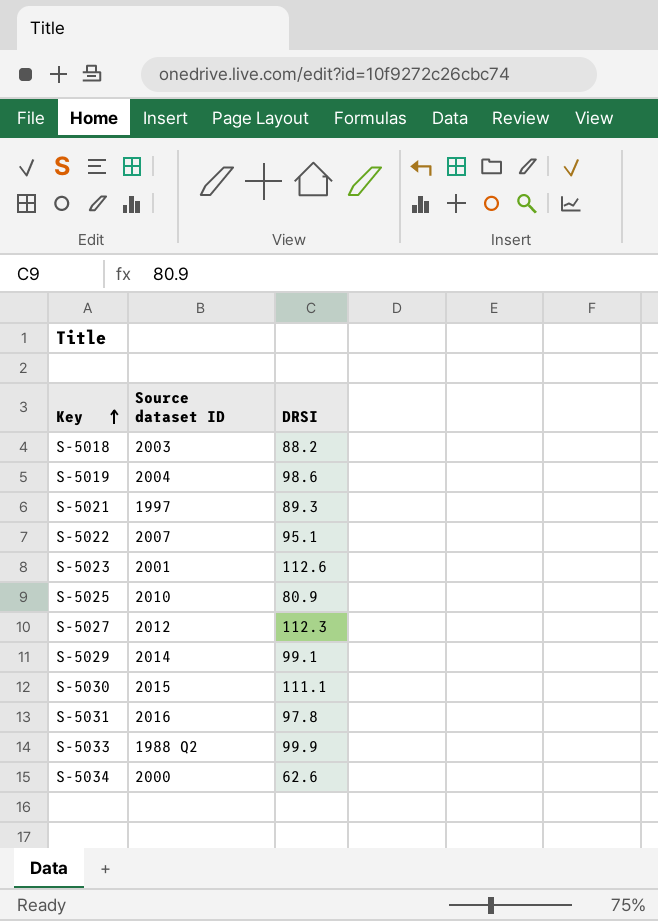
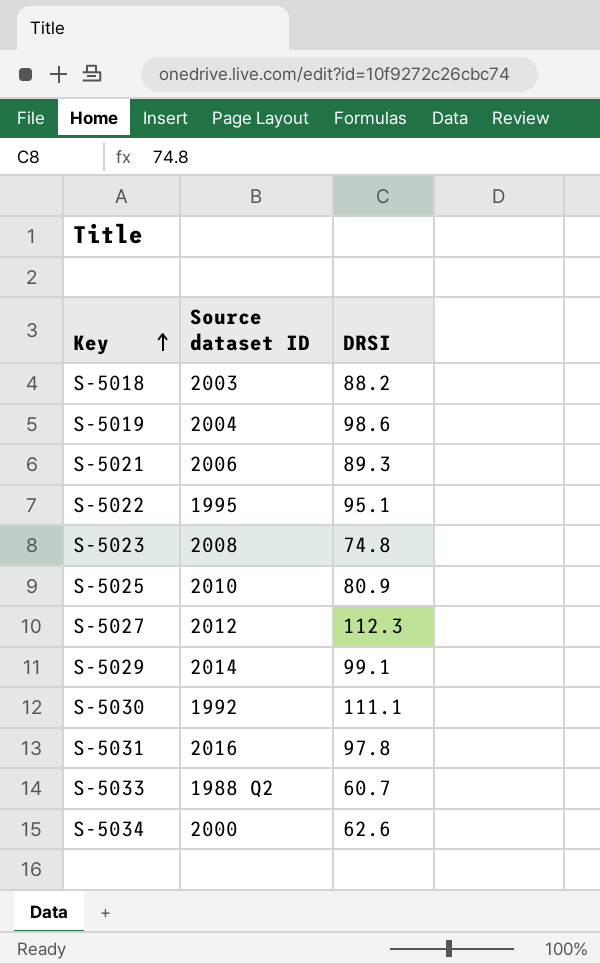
S-5021 | Source dataset ID: 1997 -> 2006
S-5022 | Source dataset ID: 2007 -> 1995
S-5023 | Source dataset ID: 2001 -> 2008
S-5023 | DRSI: 112.6 -> 74.8
S-5030 | Source dataset ID: 2015 -> 1992
S-5033 | DRSI: 99.9 -> 60.7

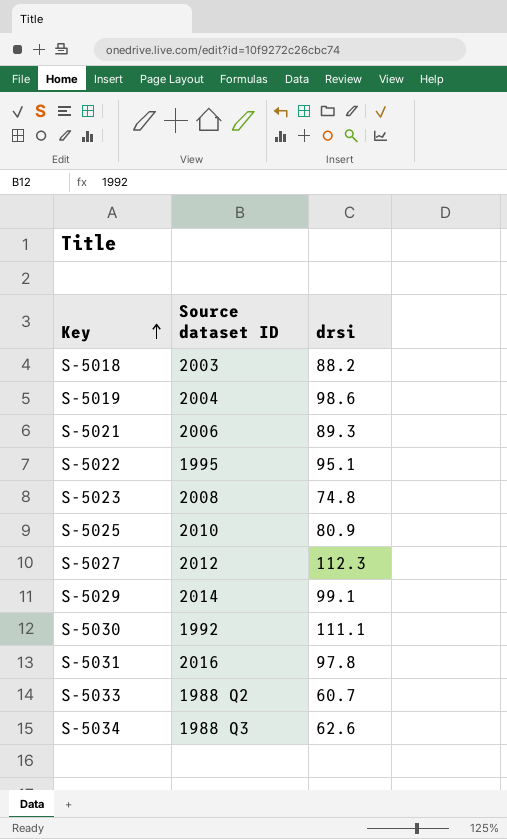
column name: DRSI -> drsi
S-5034 | Source dataset ID: 2000 -> 1988 Q3

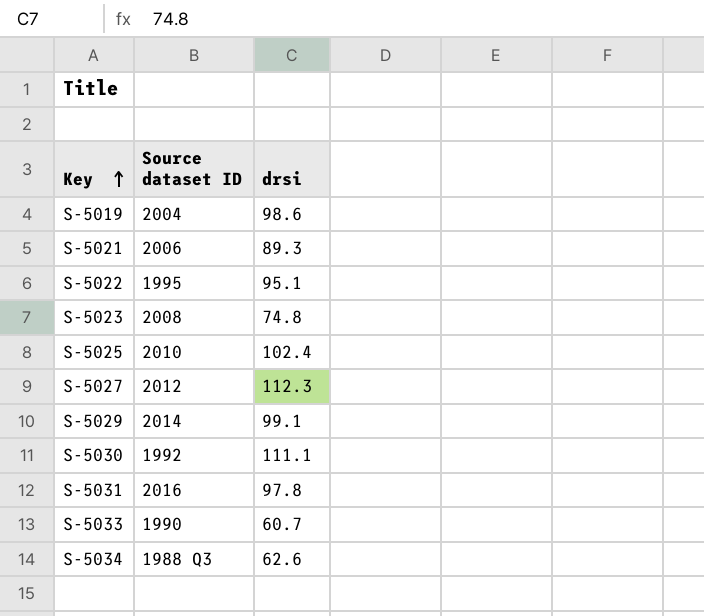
row S-5018: 2003 | 88.2 -> none
S-5025 | drsi: 80.9 -> 102.4
S-5033 | Source dataset ID: 1988 Q2 -> 1990

